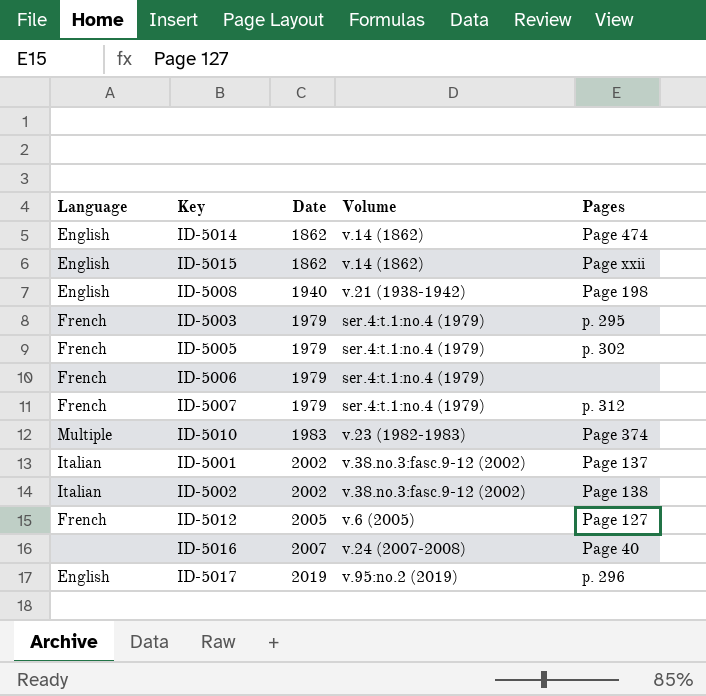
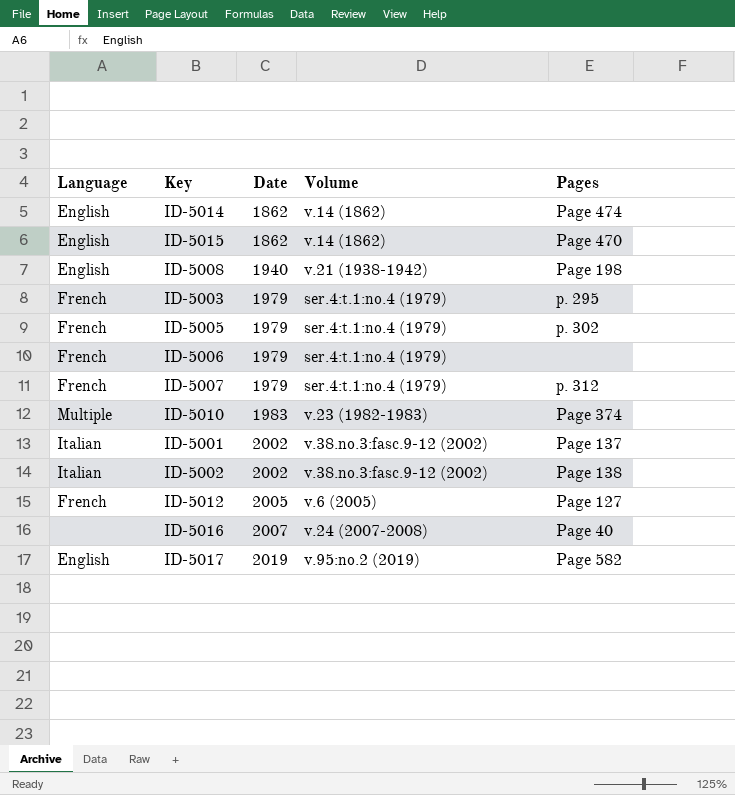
ID-5015 | Pages: Page xxii -> Page 470
ID-5017 | Pages: p. 296 -> Page 582

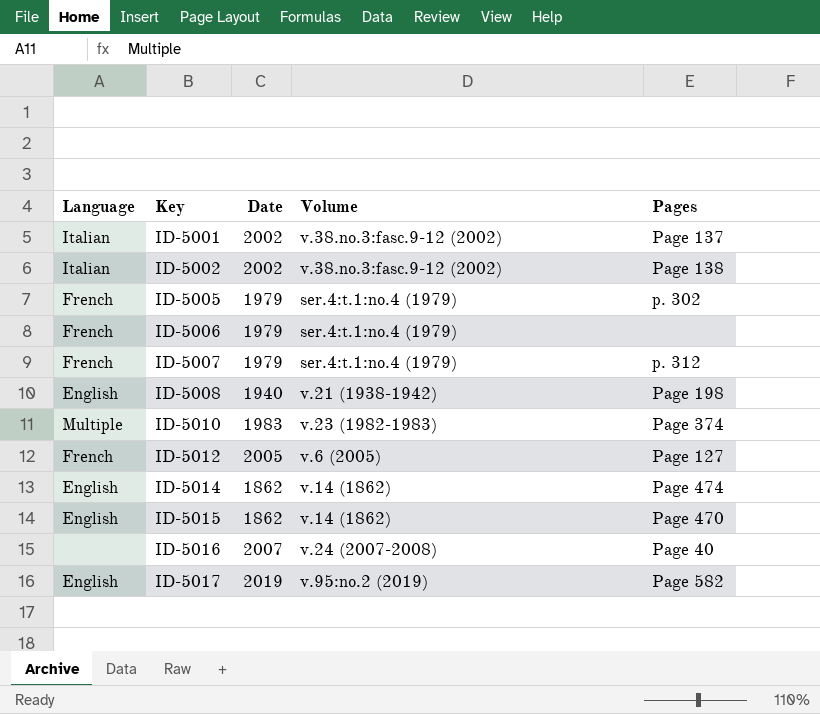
row order: Date ascending -> Key ascending
row ID-5003: French | 1979 | ser.4:t.1:no.4 (1979) | p. 295 -> none

